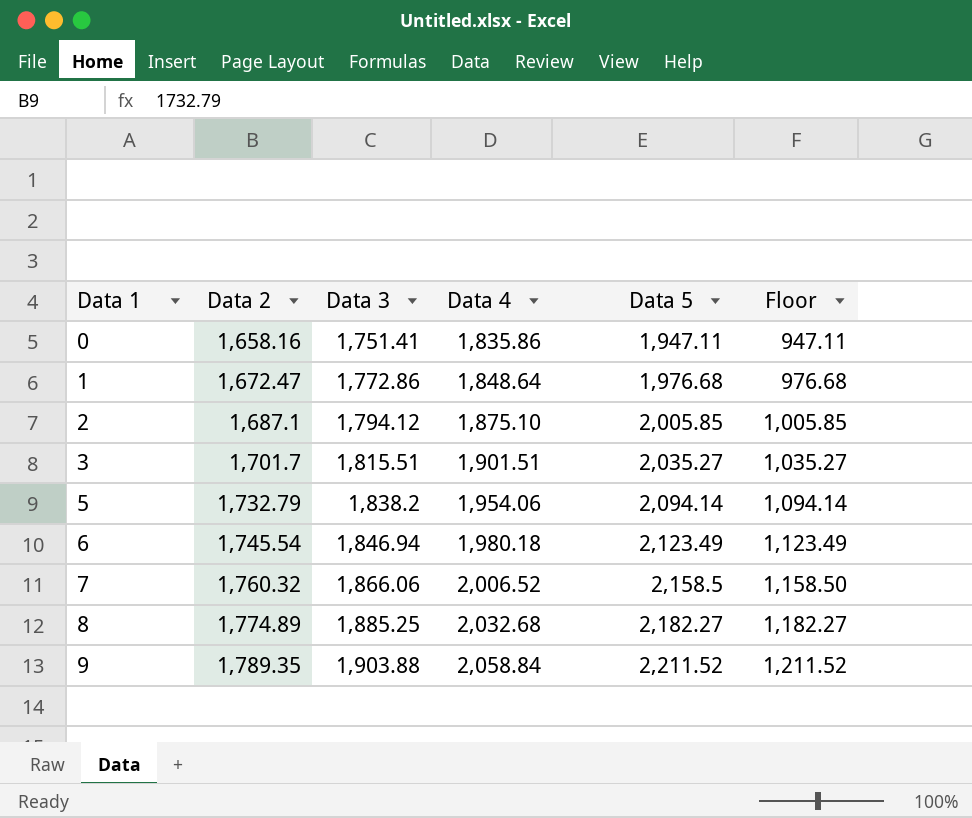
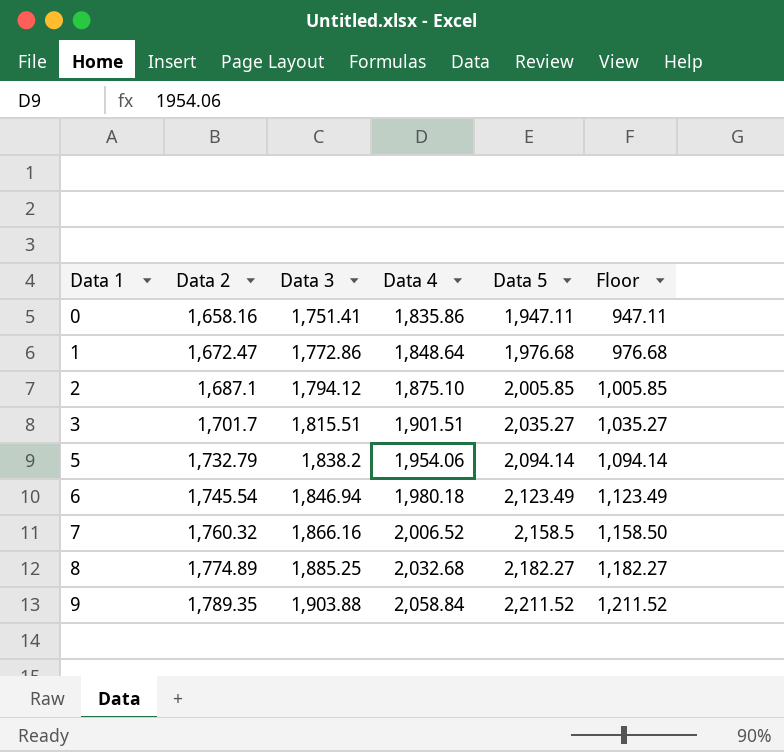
7 | Data 3: 1,866.06 -> 1,866.16

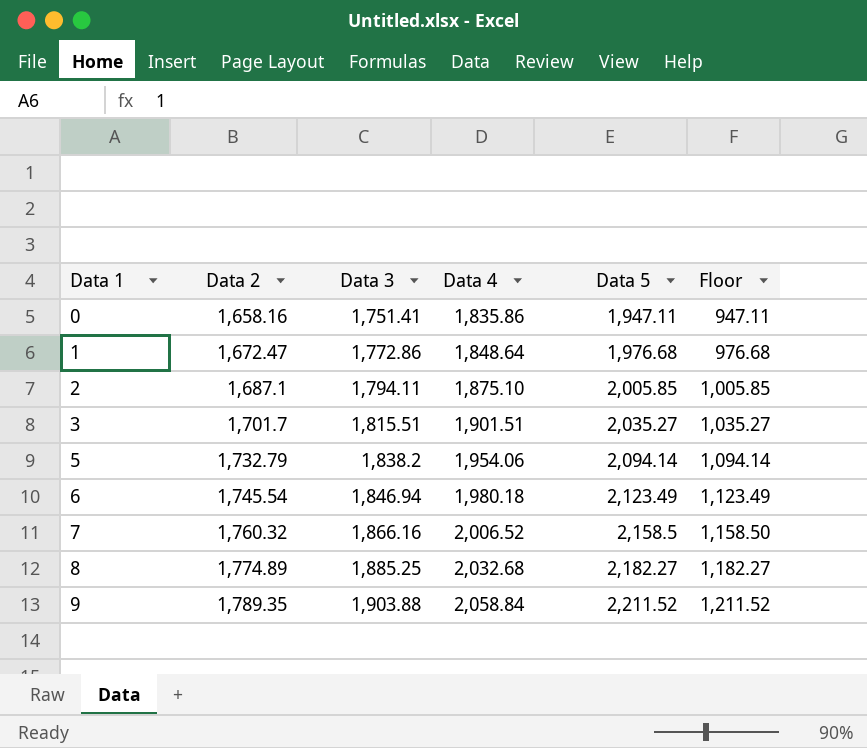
2 | Data 3: 1,794.12 -> 1,794.11

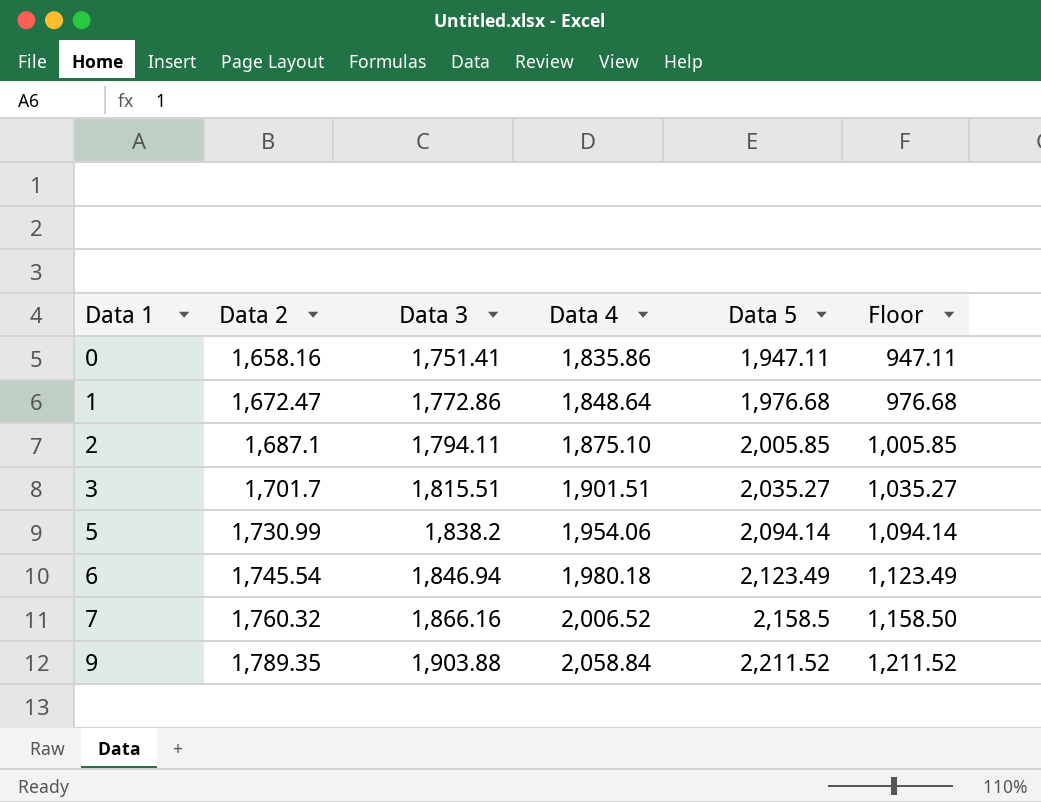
row 8: 1,774.89 | 1,885.25 | 2,032.68 | 2,182.27 | 1,182.27 -> none
5 | Data 2: 1,732.79 -> 1,730.99

